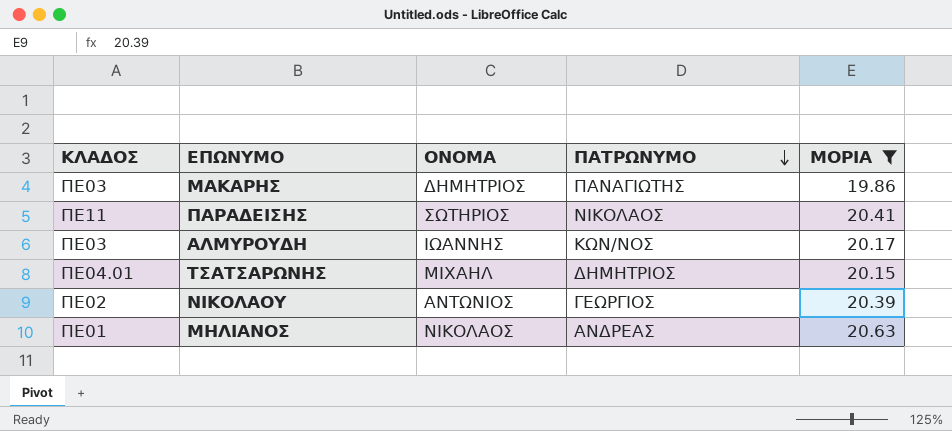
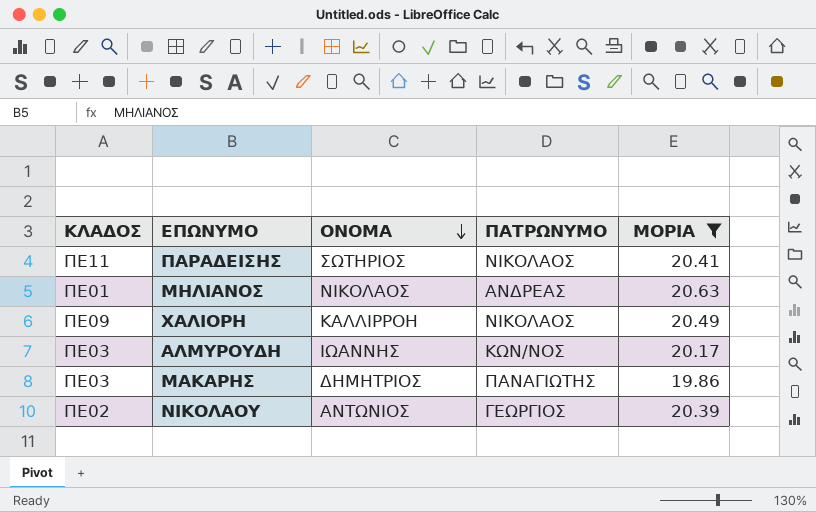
row order: ΠΑΤΡΩΝΥΜΟ descending -> ΟΝΟΜΑ descending
row ΤΣΑΤΣΑΡΩΝΗΣ: ΠΕ04.01 | ΜΙΧΑΗΛ | ΔΗΜΗΤΡΙΟΣ | 20.15 -> none
row ΧΑΛΙΟΡΗ: none -> ΠΕ09 | ΚΑΛΛΙΡΡΟΗ | ΝΙΚΟΛΑΟΣ | 20.49

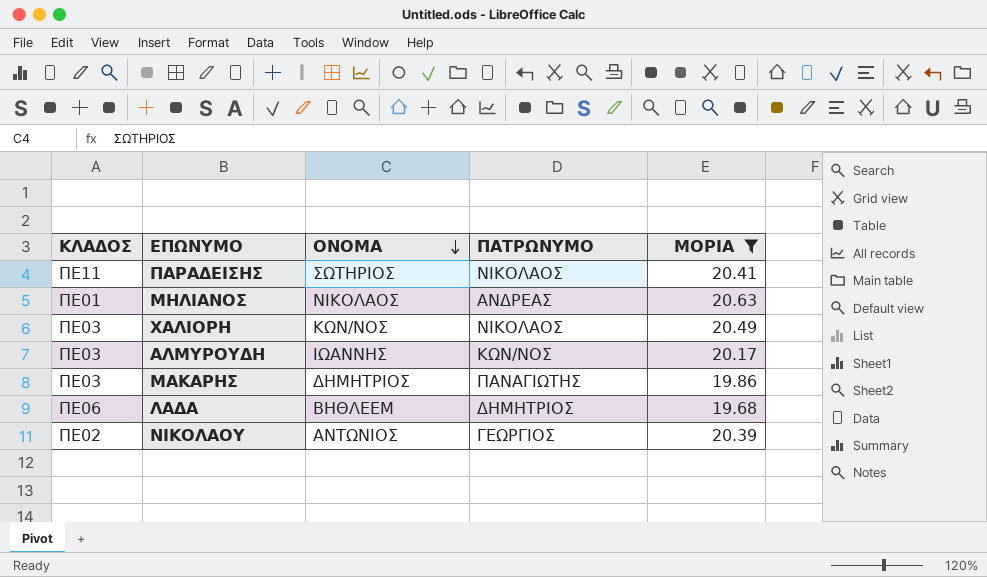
ΧΑΛΙΟΡΗ | ΚΛΑΔΟΣ: ΠΕ09 -> ΠΕ03
ΧΑΛΙΟΡΗ | ΟΝΟΜΑ: ΚΑΛΛΙΡΡΟΗ -> ΚΩΝ/ΝΟΣ
row ΛΑΔΑ: none -> ΠΕ06 | ΒΗΘΛΕΕΜ | ΔΗΜΗΤΡΙΟΣ | 19.68

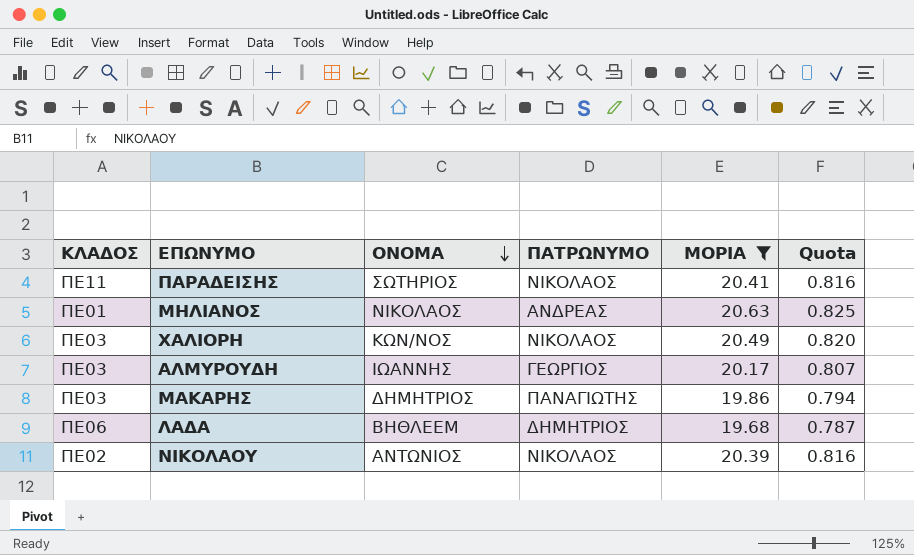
column Quota | formula: none -> [ΜΟΡΙΑ] * 0.04
ΑΛΜΥΡΟΥΔΗ | ΠΑΤΡΩΝΥΜΟ: ΚΩΝ/ΝΟΣ -> ΓΕΩΡΓΙΟΣ
ΝΙΚΟΛΑΟΥ | ΠΑΤΡΩΝΥΜΟ: ΓΕΩΡΓΙΟΣ -> ΝΙΚΟΛΑΟΣ

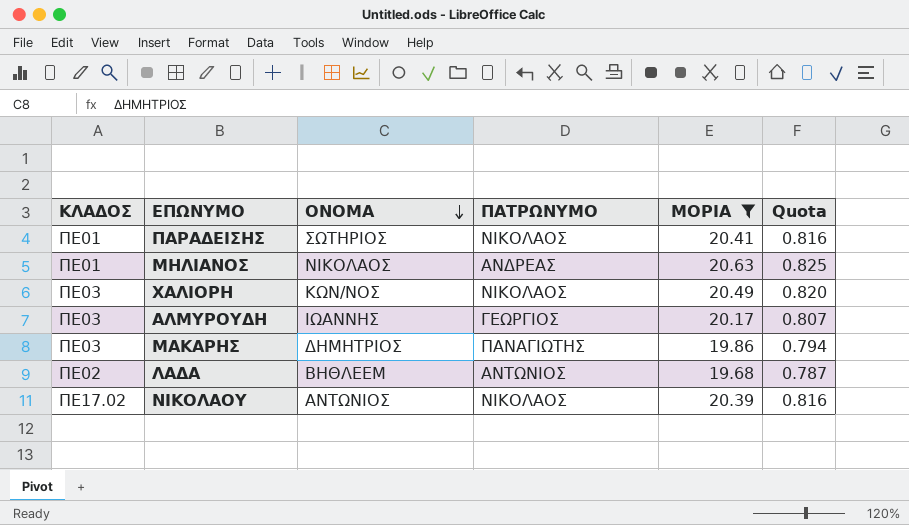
ΠΑΡΑΔΕΙΣΗΣ | ΚΛΑΔΟΣ: ΠΕ11 -> ΠΕ01
ΛΑΔΑ | ΚΛΑΔΟΣ: ΠΕ06 -> ΠΕ02
ΛΑΔΑ | ΠΑΤΡΩΝΥΜΟ: ΔΗΜΗΤΡΙΟΣ -> ΑΝΤΩΝΙΟΣ
ΝΙΚΟΛΑΟΥ | ΚΛΑΔΟΣ: ΠΕ02 -> ΠΕ17.02

